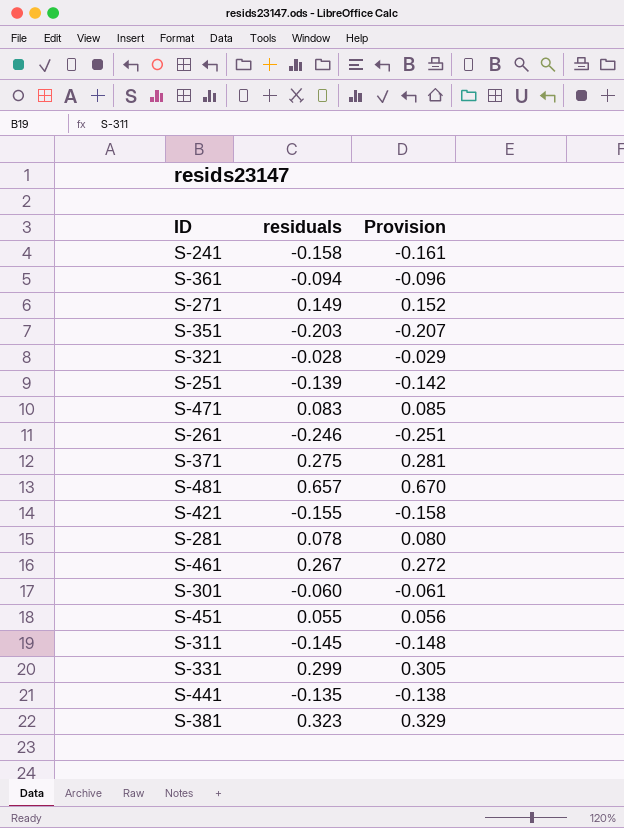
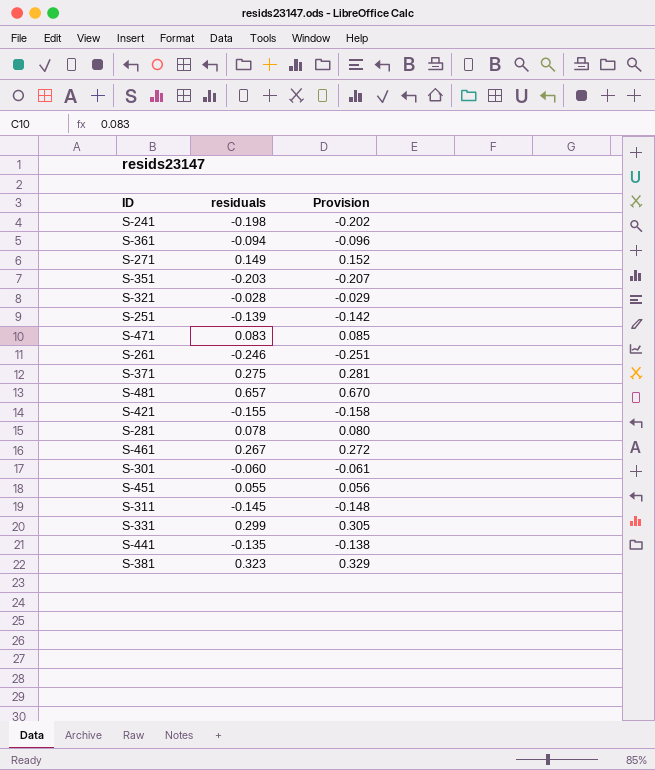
S-241 | residuals: -0.158 -> -0.198
S-241 | Provision: -0.161 -> -0.202

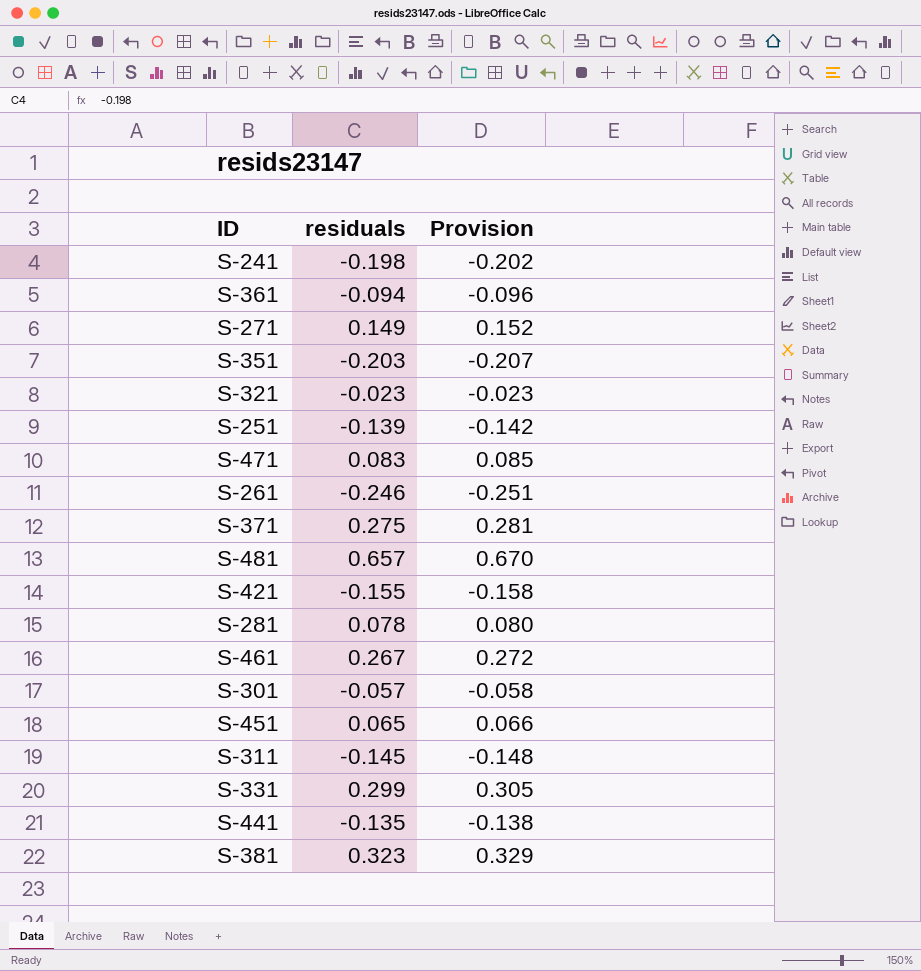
S-321 | residuals: -0.028 -> -0.023
S-321 | Provision: -0.029 -> -0.023
S-301 | residuals: -0.060 -> -0.057
S-301 | Provision: -0.061 -> -0.058
S-451 | residuals: 0.055 -> 0.065
S-451 | Provision: 0.056 -> 0.066

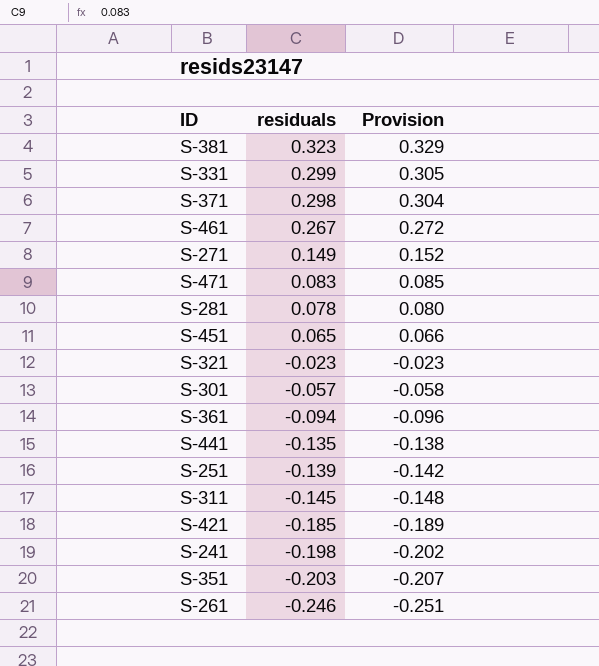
row order: none -> residuals descending
row S-481: 0.657 | 0.670 -> none
S-371 | residuals: 0.275 -> 0.298
S-371 | Provision: 0.281 -> 0.304
S-421 | residuals: -0.155 -> -0.185
S-421 | Provision: -0.158 -> -0.189

